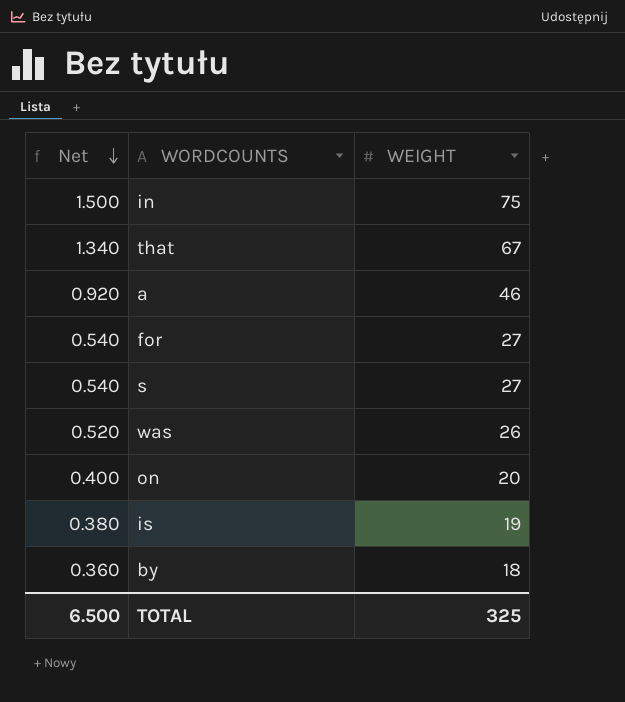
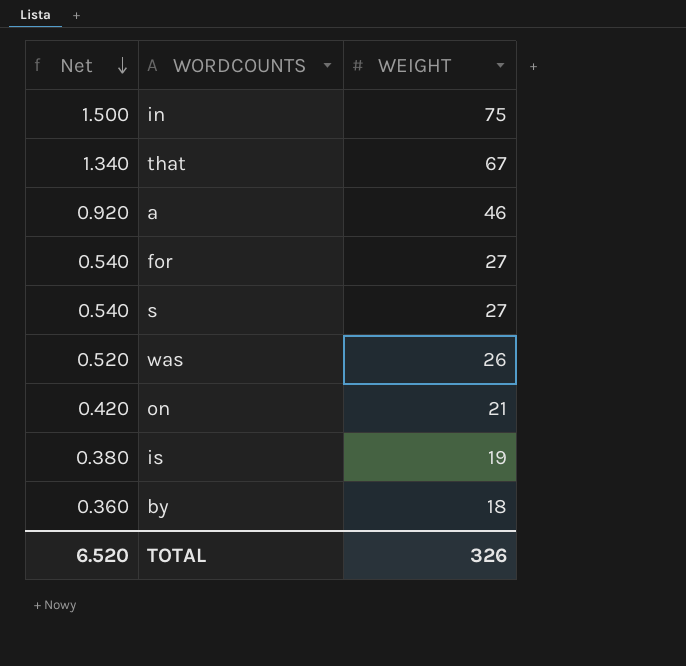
on | Net: 0.400 -> 0.420
on | WEIGHT: 20 -> 21
TOTAL | Net: 6.500 -> 6.520
TOTAL | WEIGHT: 325 -> 326

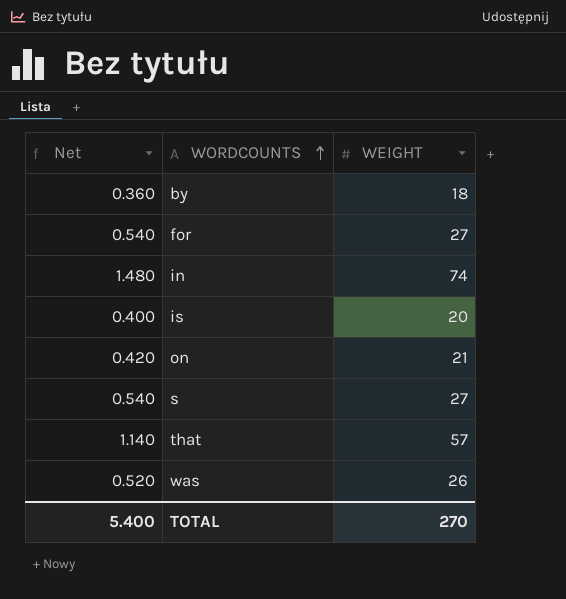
row order: Net descending -> WORDCOUNTS ascending
row a: 0.920 | 46 -> none
in | Net: 1.500 -> 1.480
in | WEIGHT: 75 -> 74
is | Net: 0.380 -> 0.400
is | WEIGHT: 19 -> 20
that | Net: 1.340 -> 1.140
that | WEIGHT: 67 -> 57
TOTAL | Net: 6.520 -> 5.400
TOTAL | WEIGHT: 326 -> 270

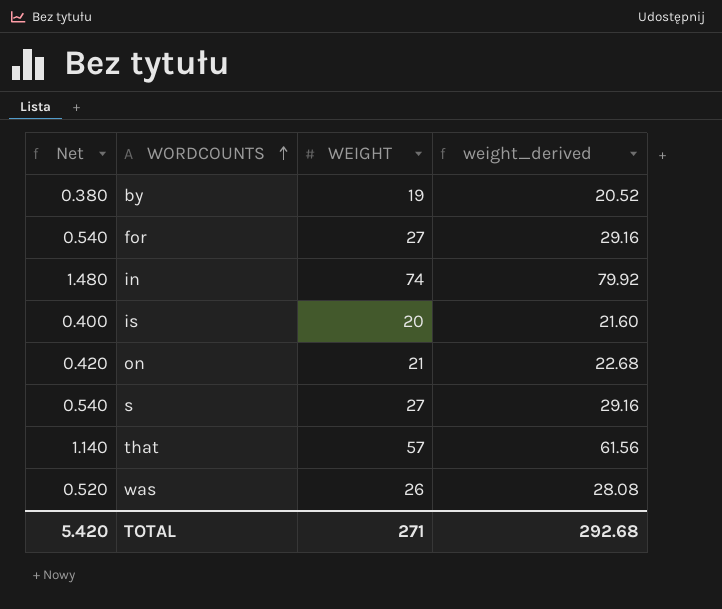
column weight_derived | formula: none -> [WEIGHT] * 1.08
by | Net: 0.360 -> 0.380
by | WEIGHT: 18 -> 19
TOTAL | Net: 5.400 -> 5.420
TOTAL | WEIGHT: 270 -> 271

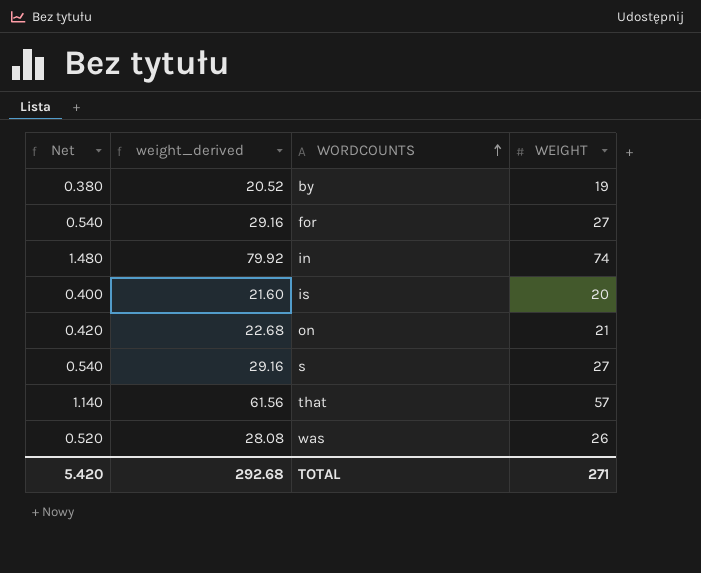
column weight_derived | position: 4 -> 2

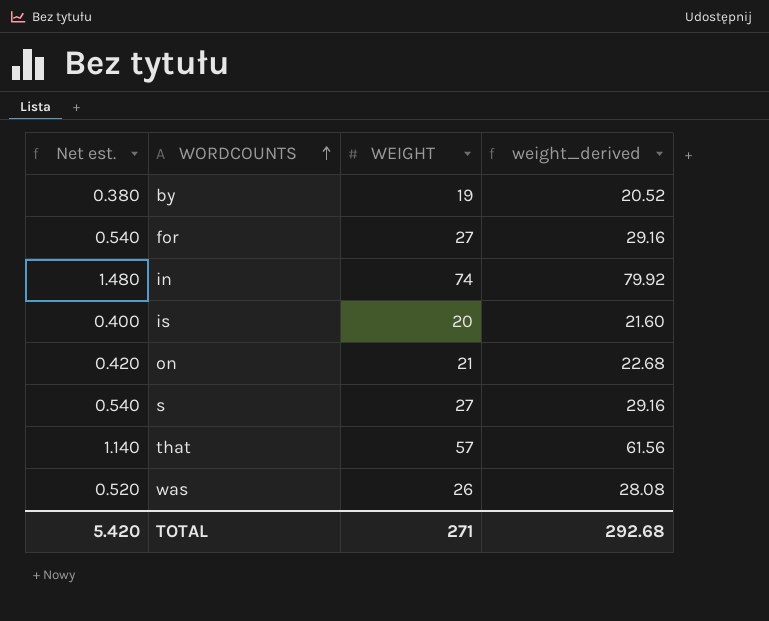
column name: Net -> Net est.
column weight_derived | position: 2 -> 4

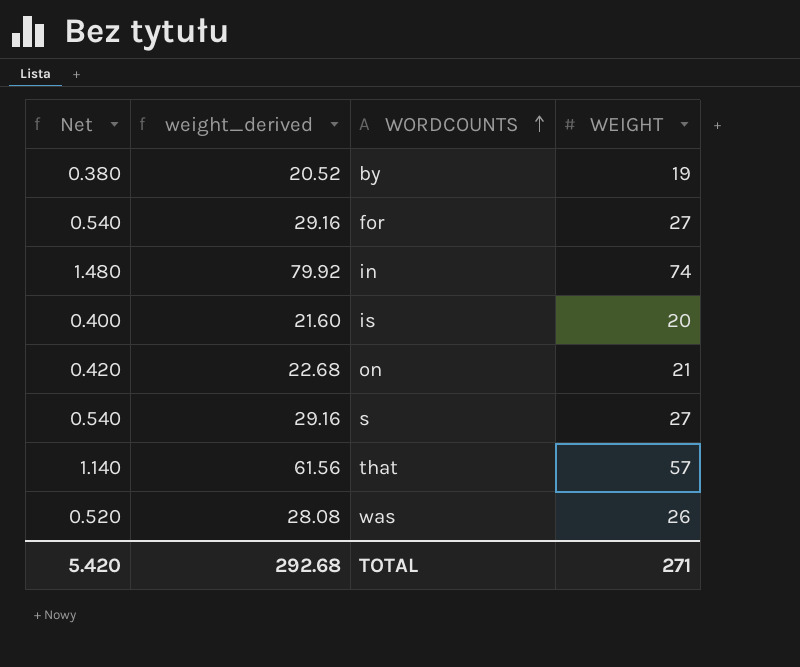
column name: Net est. -> Net
column weight_derived | position: 4 -> 2

